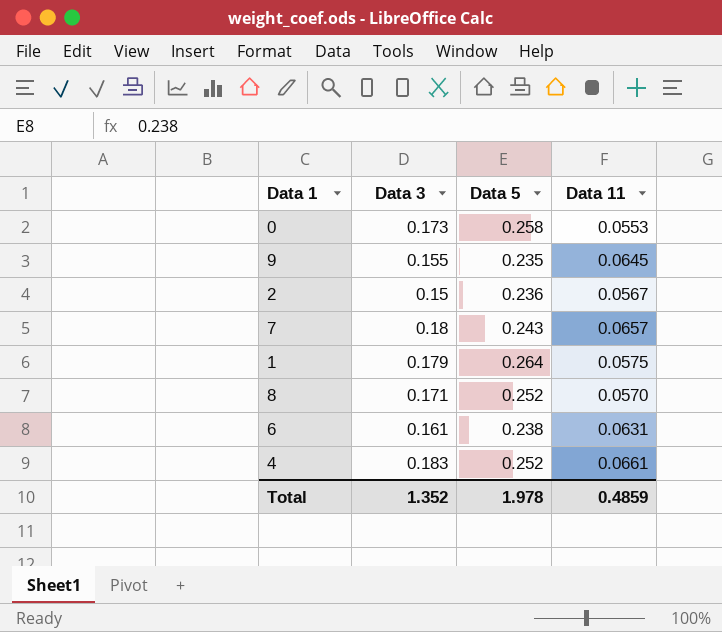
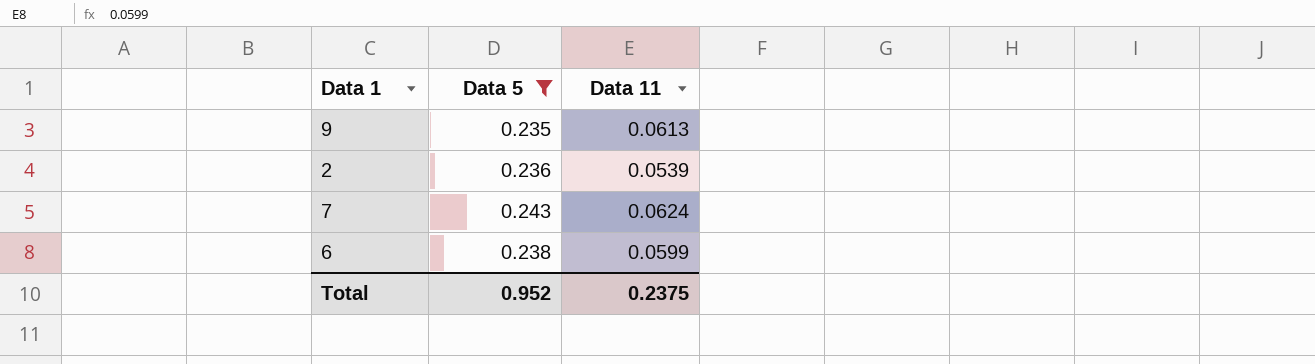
filter: none -> Data 5 <= 0.243
column Data 3 | position: 2 -> none
9 | Data 11: 0.0645 -> 0.0613
2 | Data 11: 0.0567 -> 0.0539
7 | Data 11: 0.0657 -> 0.0624
6 | Data 11: 0.0631 -> 0.0599
Total | Data 5: 1.978 -> 0.952
Total | Data 11: 0.4859 -> 0.2375

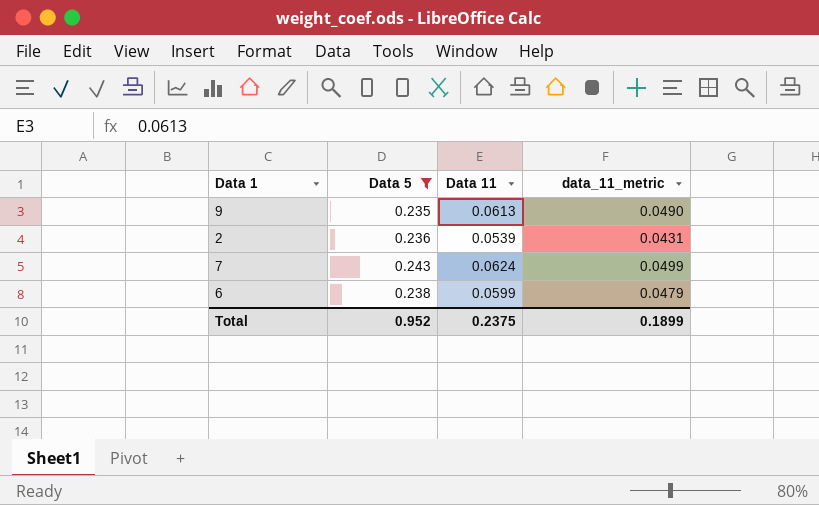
column data_11_metric | formula: none -> [Data 11] * 0.8

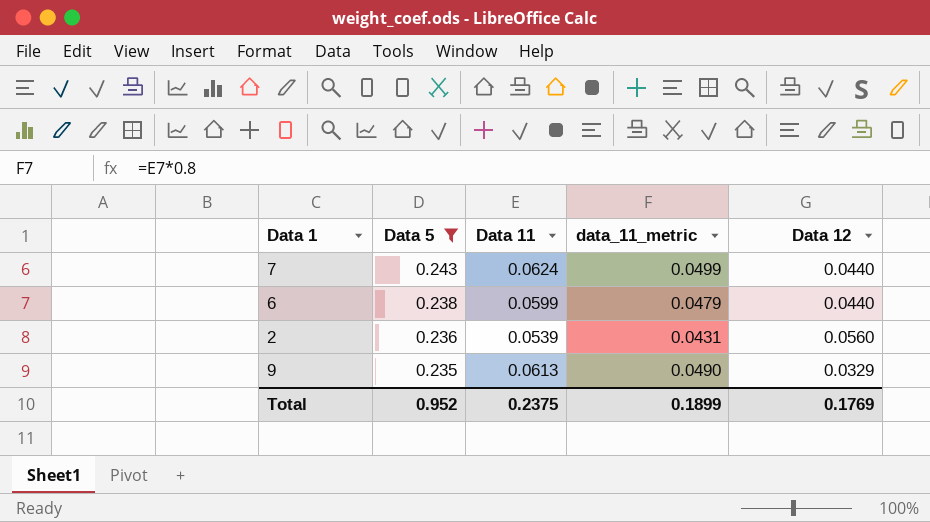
row order: none -> Data 5 descending
column Data 12 | position: none -> 5

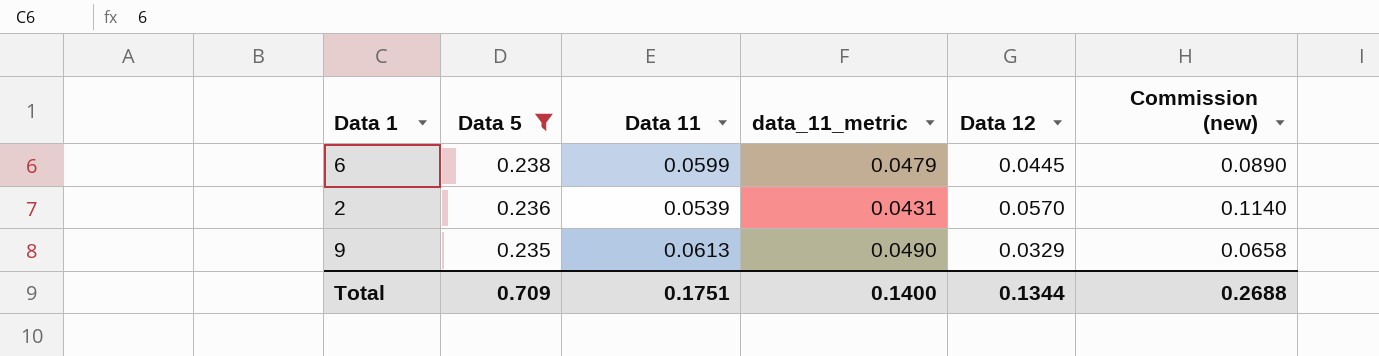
column Commission (new) | formula: none -> [Data 12] * 2
row 7: 0.243 | 0.0624 | 0.0499 | 0.0440 -> none
6 | Data 12: 0.0440 -> 0.0445
2 | Data 12: 0.0560 -> 0.0570
Total | Data 5: 0.952 -> 0.709
Total | Data 11: 0.2375 -> 0.1751
Total | data_11_metric: 0.1899 -> 0.1400
Total | Data 12: 0.1769 -> 0.1344

